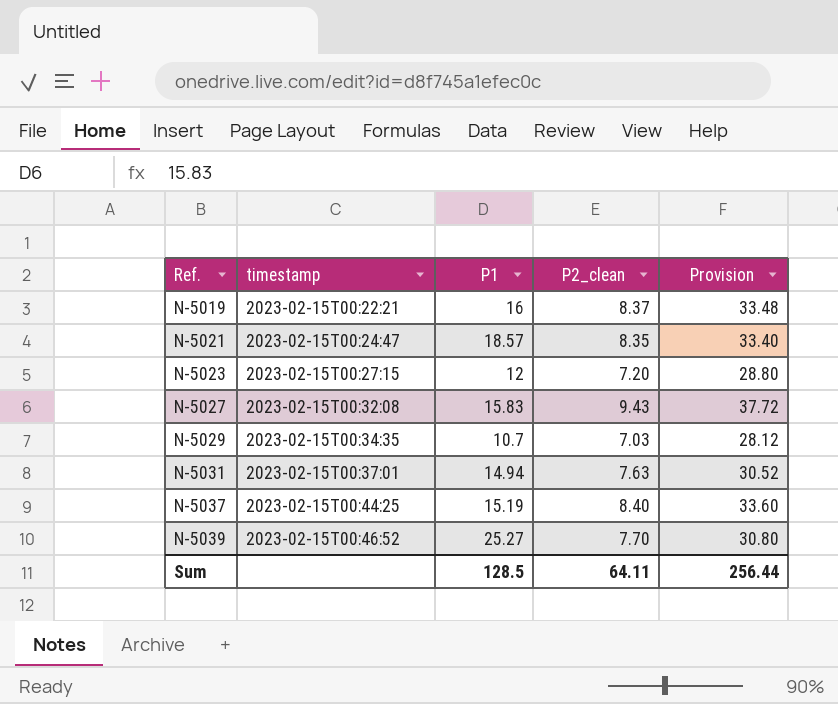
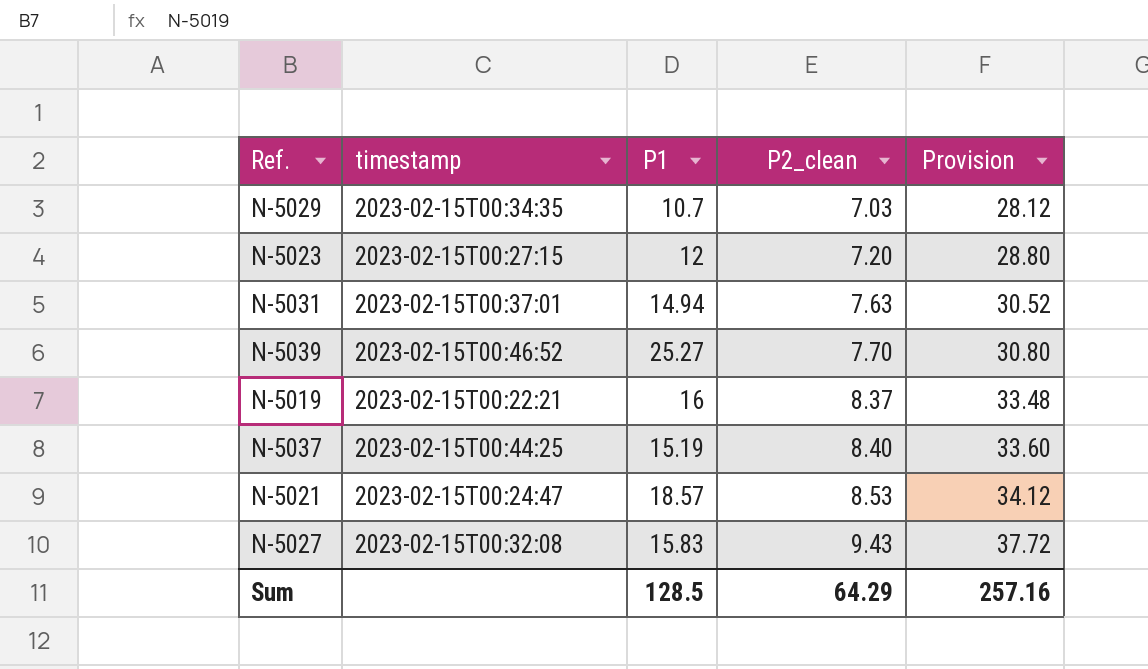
row order: Ref. ascending -> P2_clean ascending
N-5021 | P2_clean: 8.35 -> 8.53
N-5021 | Provision: 33.40 -> 34.12
Sum | P2_clean: 64.11 -> 64.29
Sum | Provision: 256.44 -> 257.16

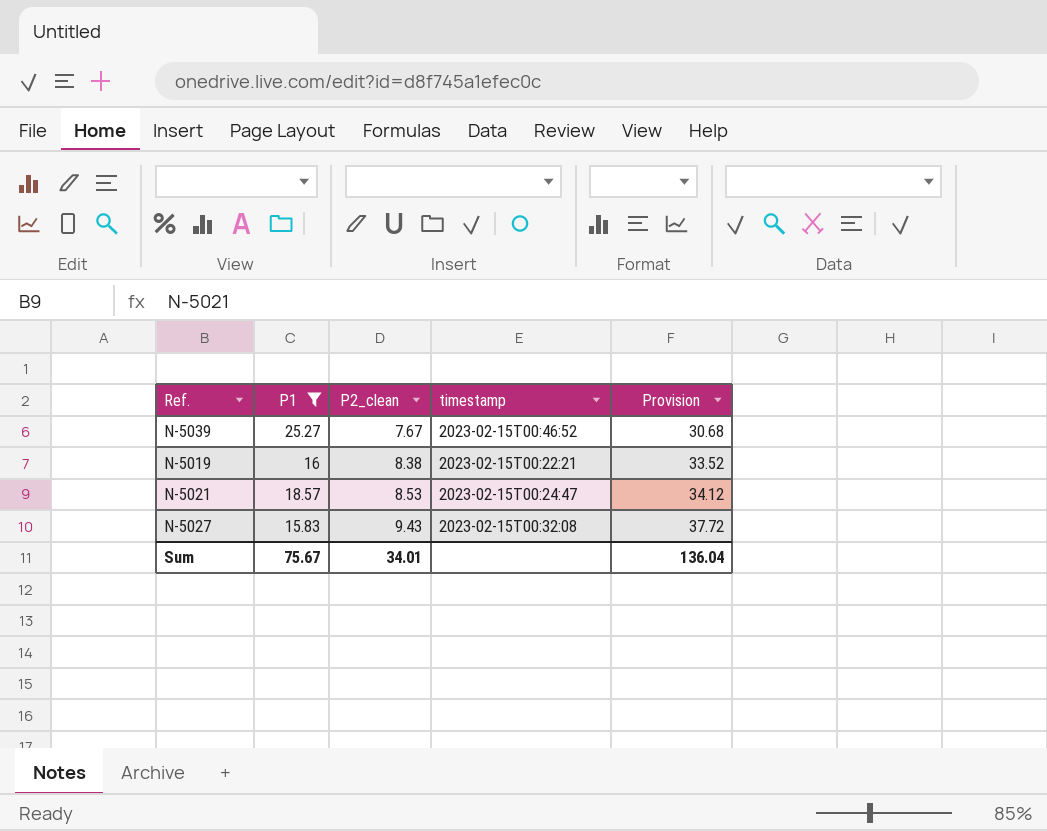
filter: none -> P1 >= 15.83
column timestamp | position: 2 -> 4
N-5039 | P2_clean: 7.70 -> 7.67
N-5039 | Provision: 30.80 -> 30.68
N-5019 | P2_clean: 8.37 -> 8.38
N-5019 | Provision: 33.48 -> 33.52
Sum | P1: 128.5 -> 75.67
Sum | P2_clean: 64.29 -> 34.01
Sum | Provision: 257.16 -> 136.04

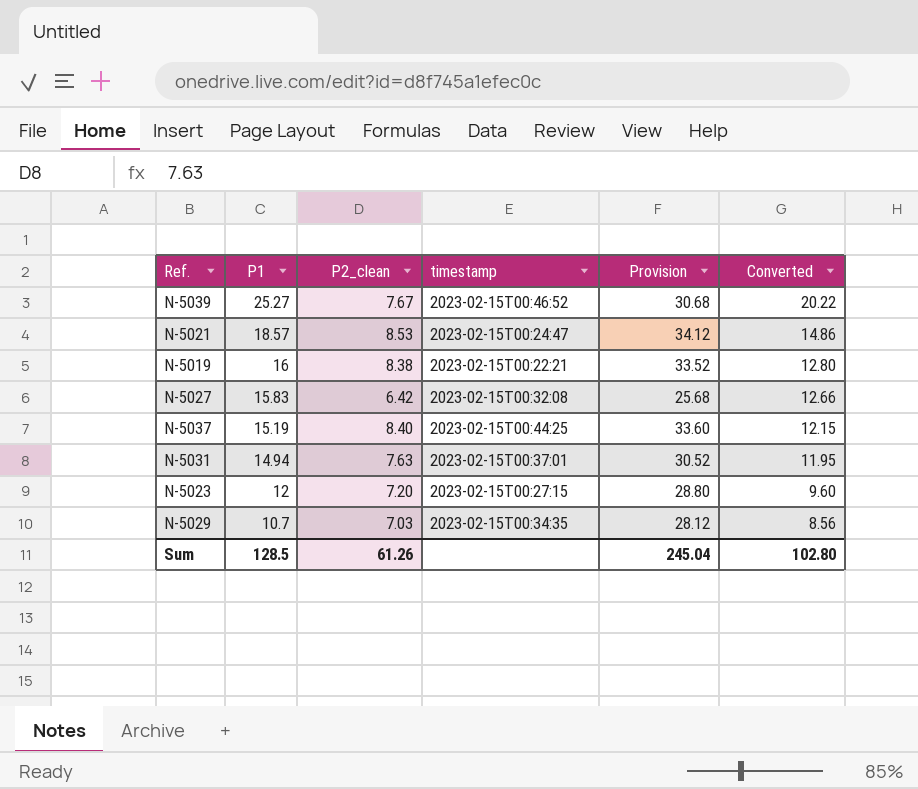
filter: P1 >= 15.83 -> none
row order: P2_clean ascending -> P1 descending
column Converted | formula: none -> [P1] * 0.8
N-5027 | P2_clean: 9.43 -> 6.42
N-5027 | Provision: 37.72 -> 25.68
Sum | P1: 75.67 -> 128.5
Sum | P2_clean: 34.01 -> 61.26
Sum | Provision: 136.04 -> 245.04

